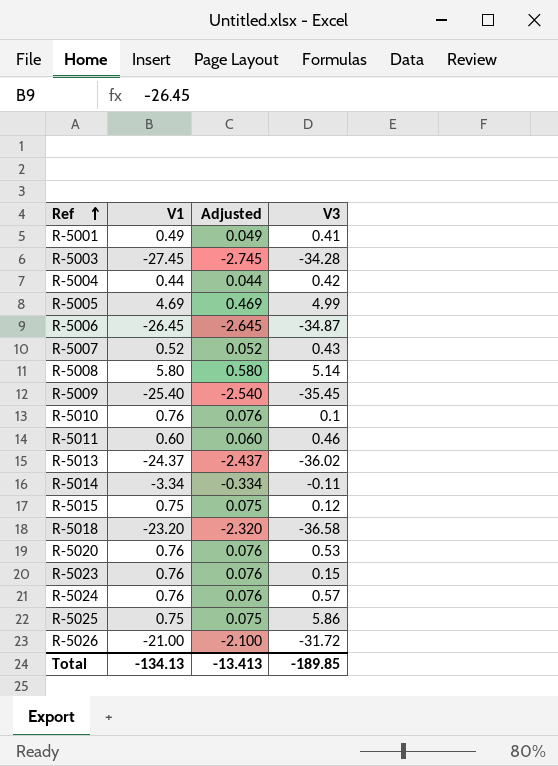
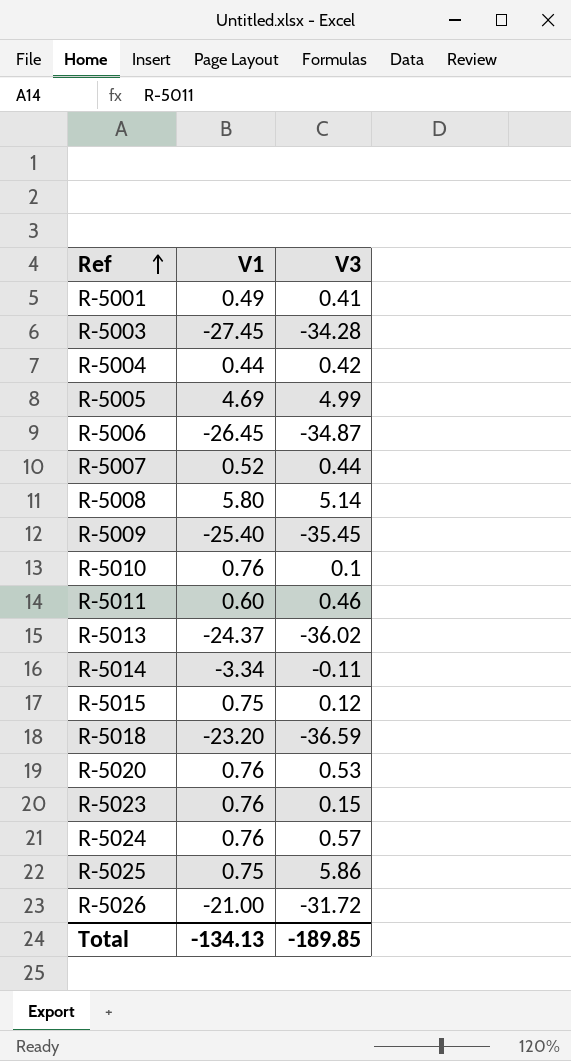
column Adjusted | formula: [V1] * 0.1 -> none
R-5007 | V3: 0.43 -> 0.44
R-5018 | V3: -36.58 -> -36.59

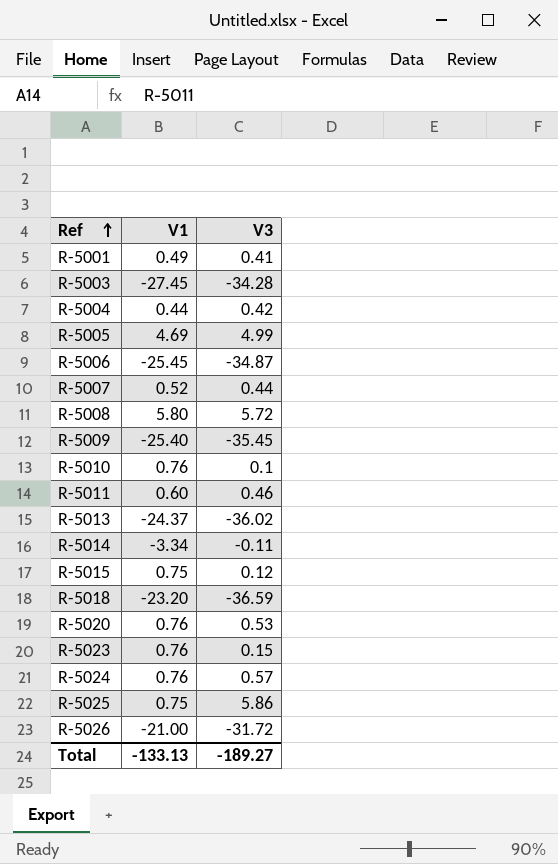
R-5006 | V1: -26.45 -> -25.45
R-5008 | V3: 5.14 -> 5.72
Total | V1: -134.13 -> -133.13
Total | V3: -189.85 -> -189.27

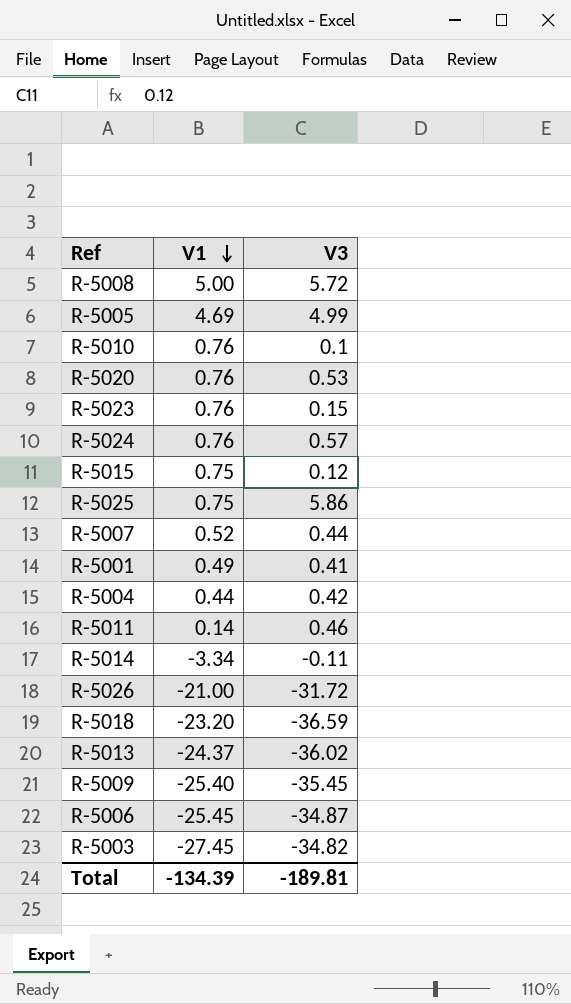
row order: Ref ascending -> V1 descending
R-5008 | V1: 5.80 -> 5.00
R-5011 | V1: 0.60 -> 0.14
R-5003 | V3: -34.28 -> -34.82
Total | V1: -133.13 -> -134.39
Total | V3: -189.27 -> -189.81

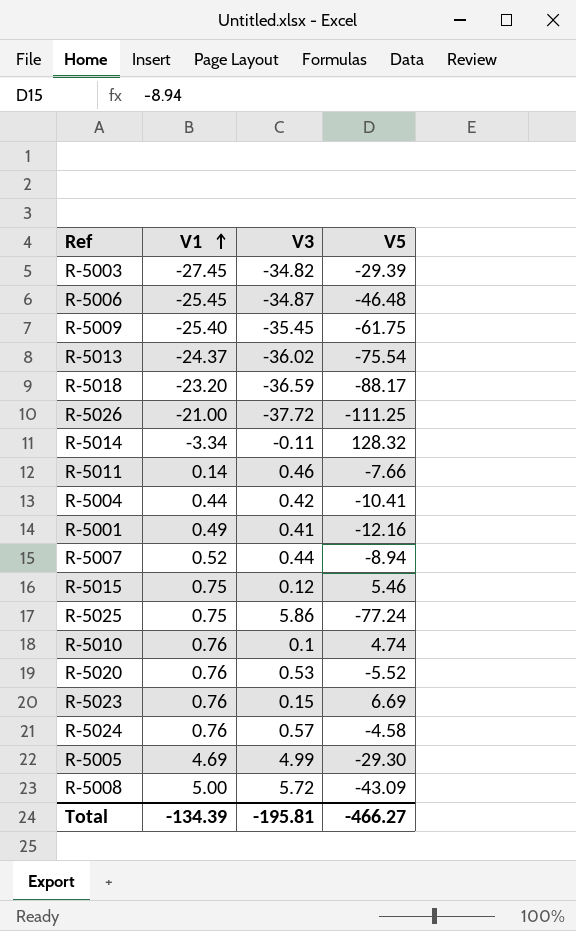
row order: V1 descending -> V1 ascending
column V5 | position: none -> 4
R-5026 | V3: -31.72 -> -37.72
Total | V3: -189.81 -> -195.81

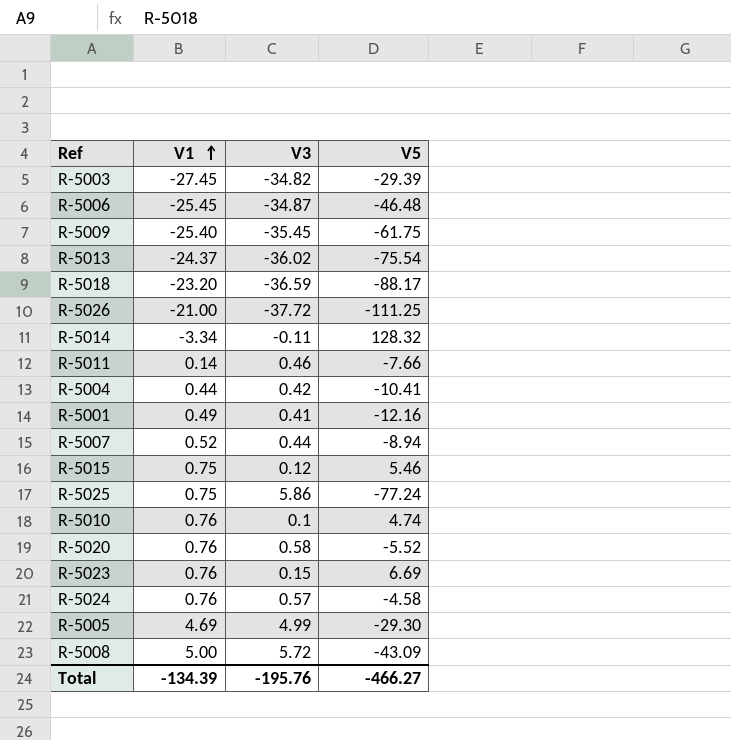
R-5020 | V3: 0.53 -> 0.58
Total | V3: -195.81 -> -195.76

